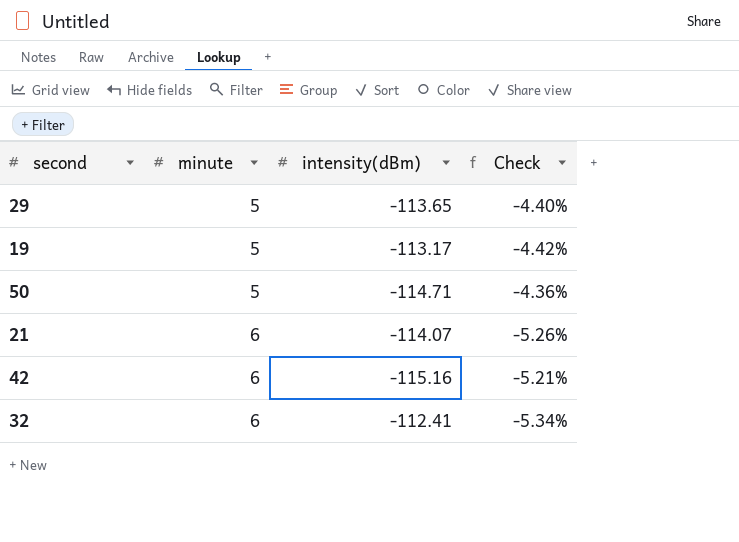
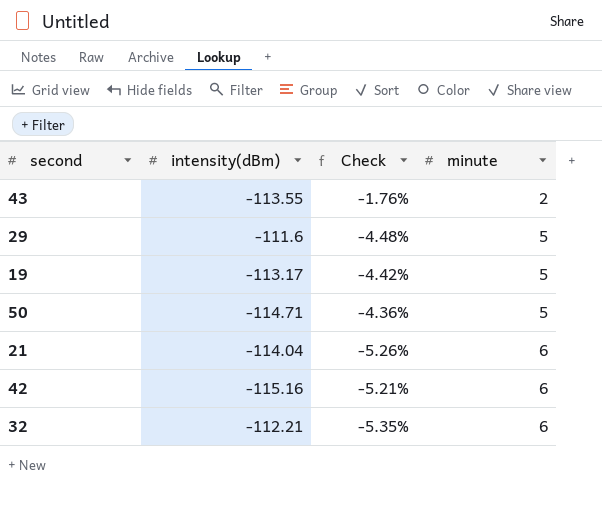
column minute | position: 2 -> 4
row 43: none -> -113.55 | -1.76% | 2
29 | intensity(dBm): -113.65 -> -111.6
29 | Check: -4.40% -> -4.48%
21 | intensity(dBm): -114.07 -> -114.04
32 | intensity(dBm): -112.41 -> -112.21
32 | Check: -5.34% -> -5.35%

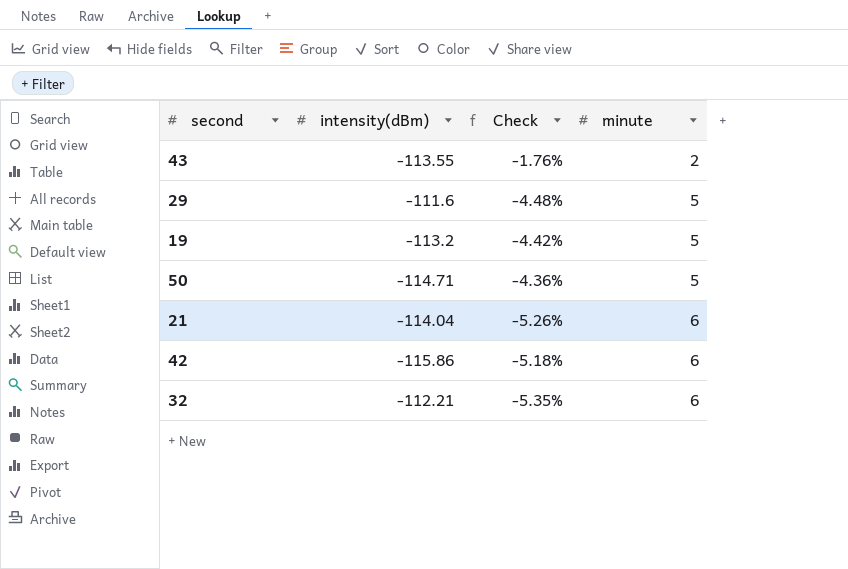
19 | intensity(dBm): -113.17 -> -113.2
42 | intensity(dBm): -115.16 -> -115.86
42 | Check: -5.21% -> -5.18%

